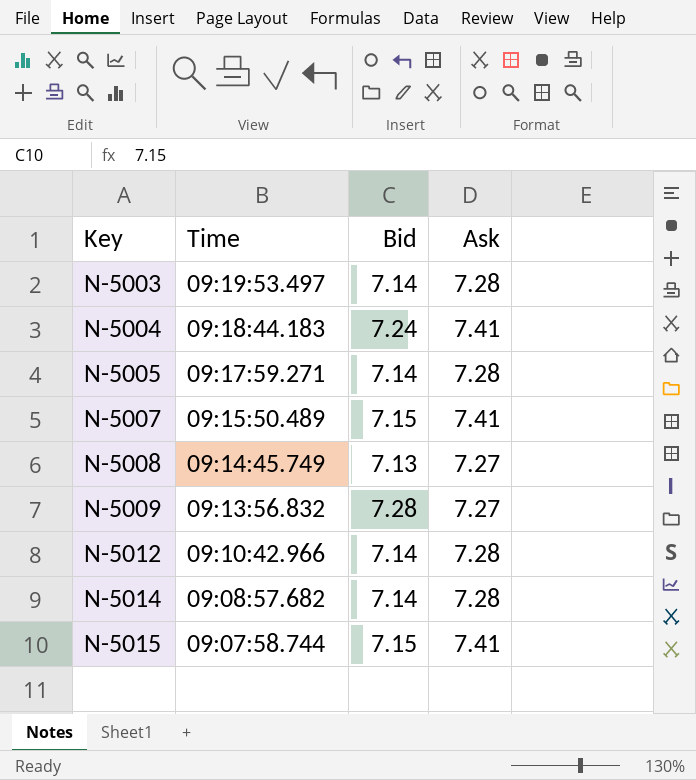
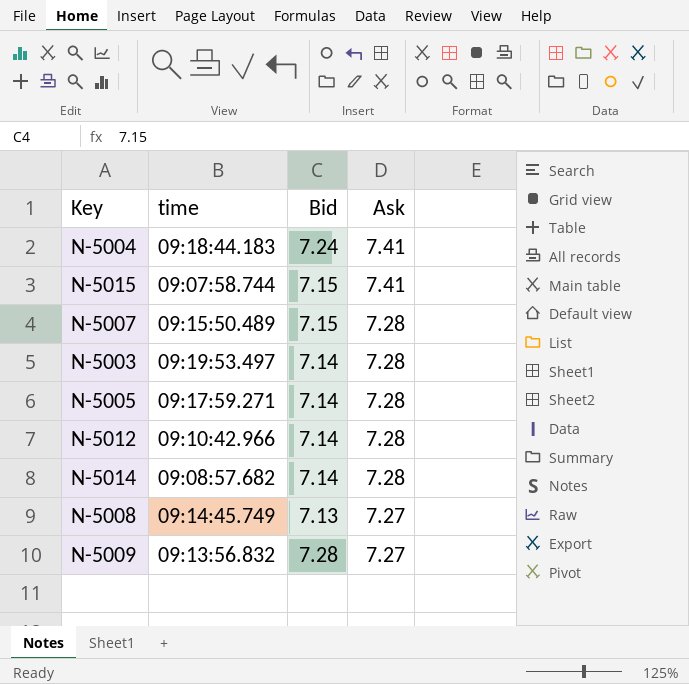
row order: Key ascending -> Ask descending
column name: Time -> time
N-5007 | Ask: 7.41 -> 7.28

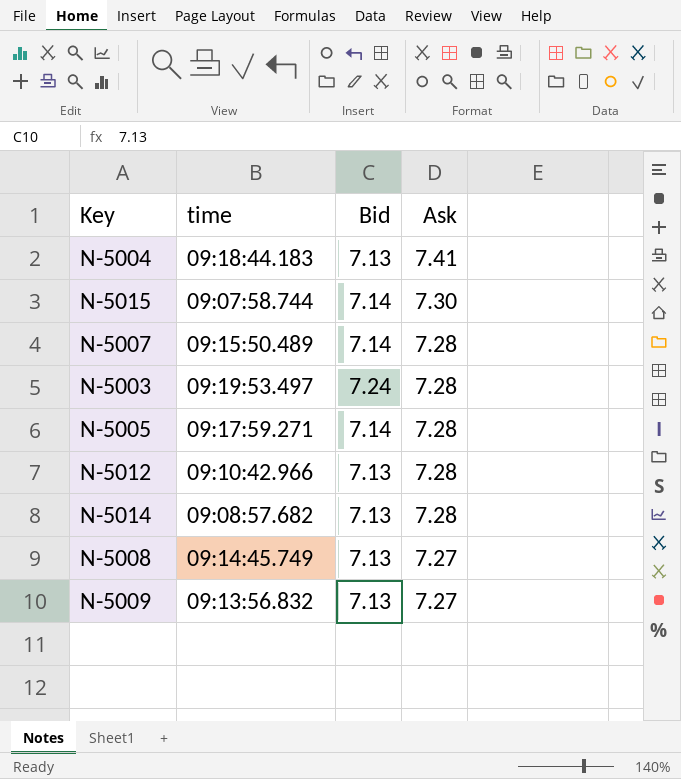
N-5004 | Bid: 7.24 -> 7.13
N-5015 | Bid: 7.15 -> 7.14
N-5015 | Ask: 7.41 -> 7.30
N-5007 | Bid: 7.15 -> 7.14
N-5003 | Bid: 7.14 -> 7.24
N-5012 | Bid: 7.14 -> 7.13
N-5014 | Bid: 7.14 -> 7.13
N-5009 | Bid: 7.28 -> 7.13

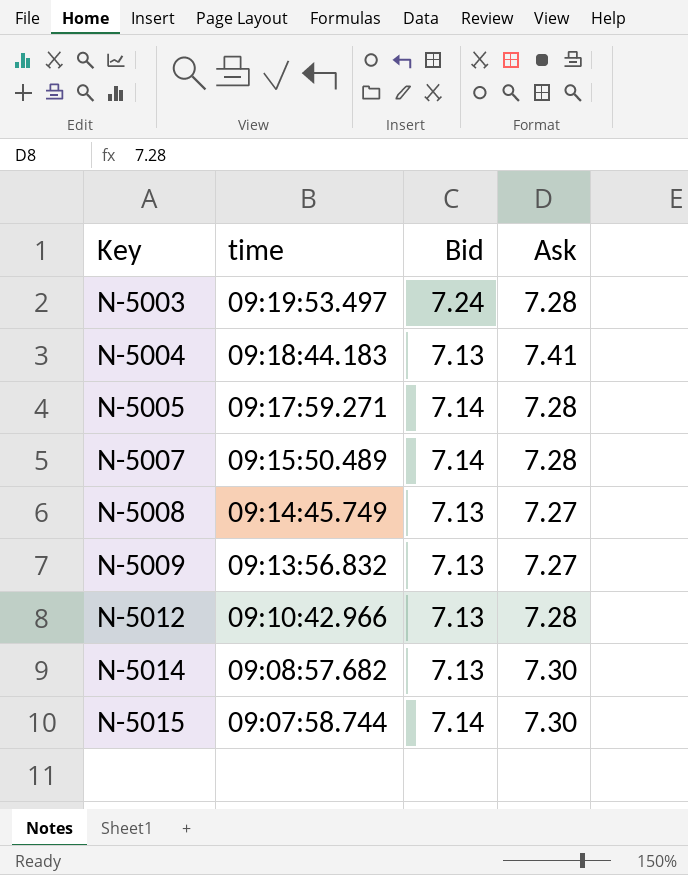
row order: Ask descending -> Key ascending
N-5014 | Ask: 7.28 -> 7.30

